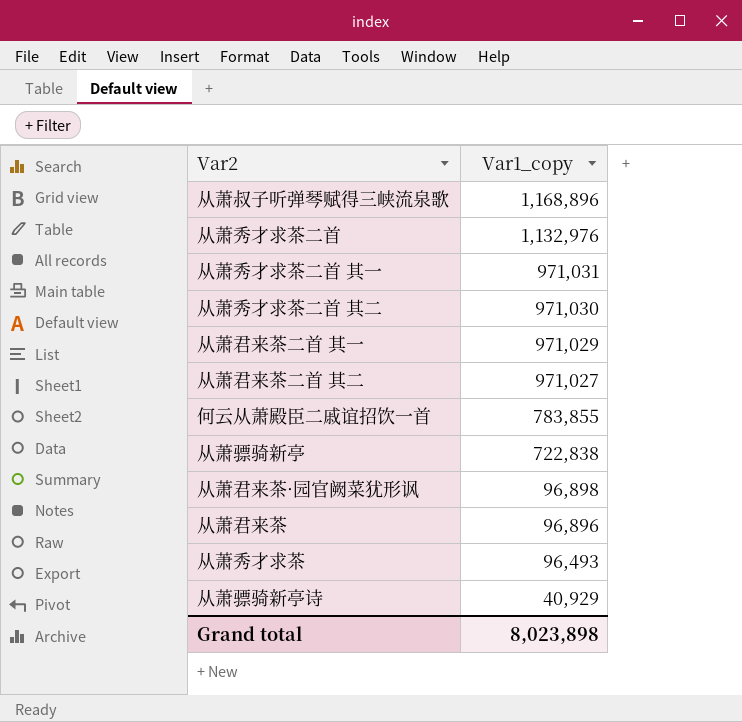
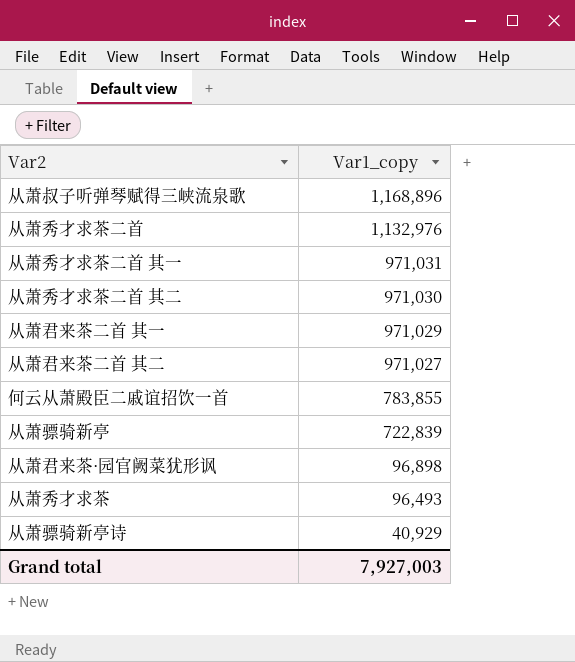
row 从萧君来茶: 96,896 -> none
从萧骠骑新亭 | Var1_copy: 722,838 -> 722,839
Grand total | Var1_copy: 8,023,898 -> 7,927,003

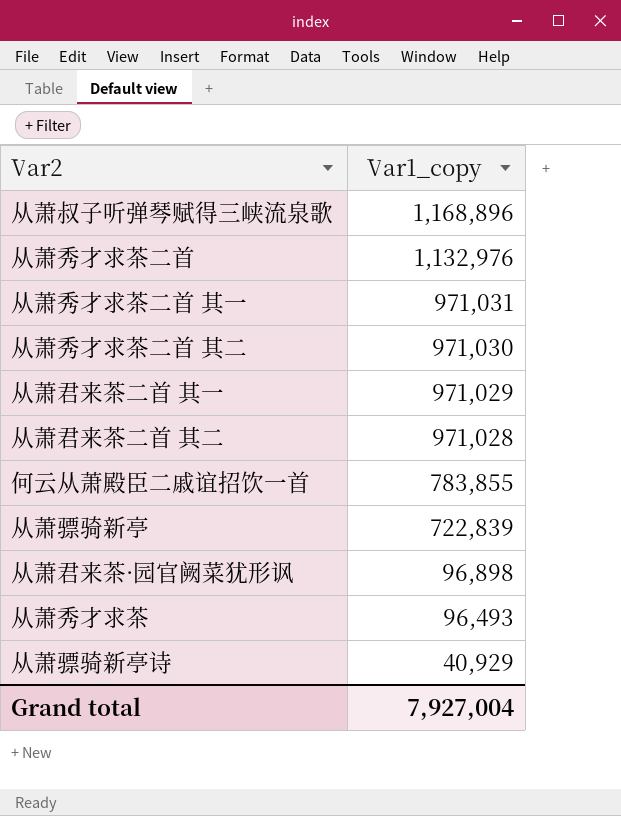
从萧君来茶二首 其二 | Var1_copy: 971,027 -> 971,028
Grand total | Var1_copy: 7,927,003 -> 7,927,004

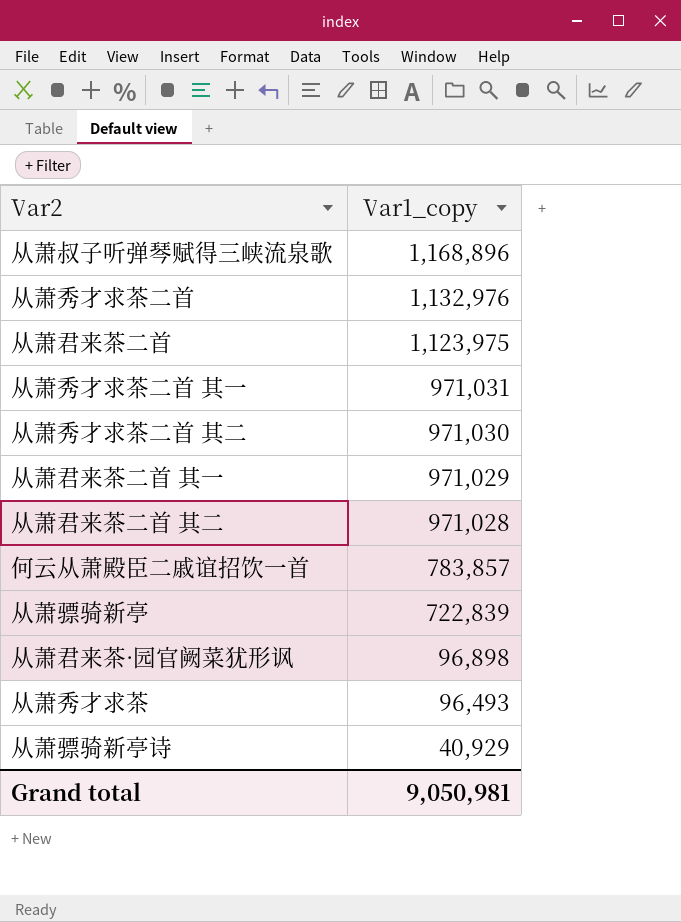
row 从萧君来茶二首: none -> 1,123,975
何云从萧殿臣二戚谊招饮一首 | Var1_copy: 783,855 -> 783,857
Grand total | Var1_copy: 7,927,004 -> 9,050,981

